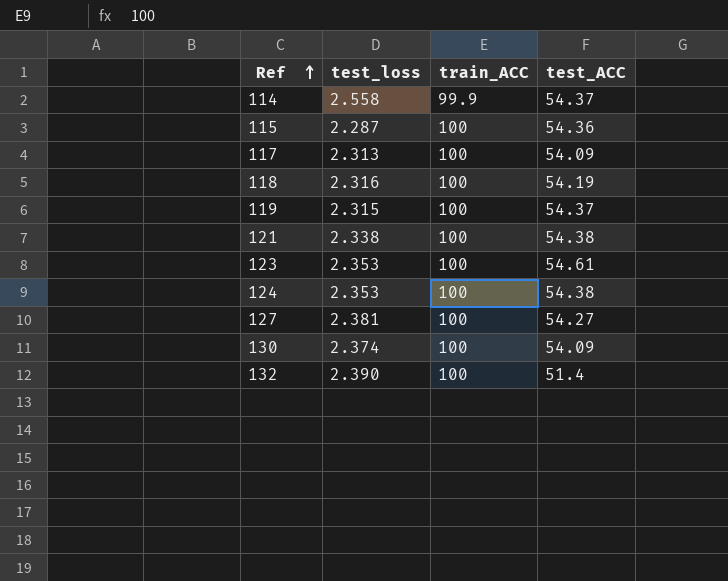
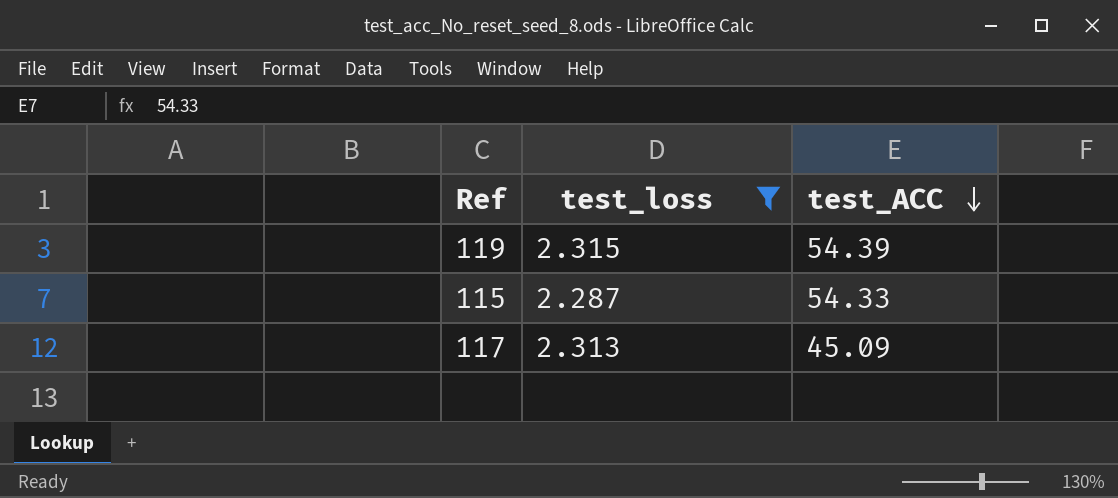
filter: none -> test_loss <= 2.315
row order: Ref ascending -> test_ACC descending
column train_ACC | position: 3 -> none
119 | test_ACC: 54.37 -> 54.39
115 | test_ACC: 54.36 -> 54.33
117 | test_ACC: 54.09 -> 45.09

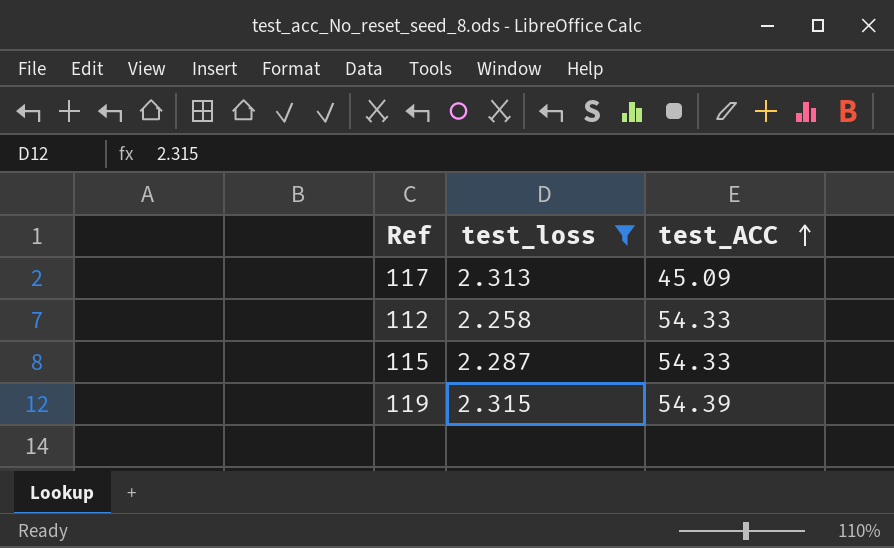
row order: test_ACC descending -> test_ACC ascending
row 112: none -> 2.258 | 54.33

